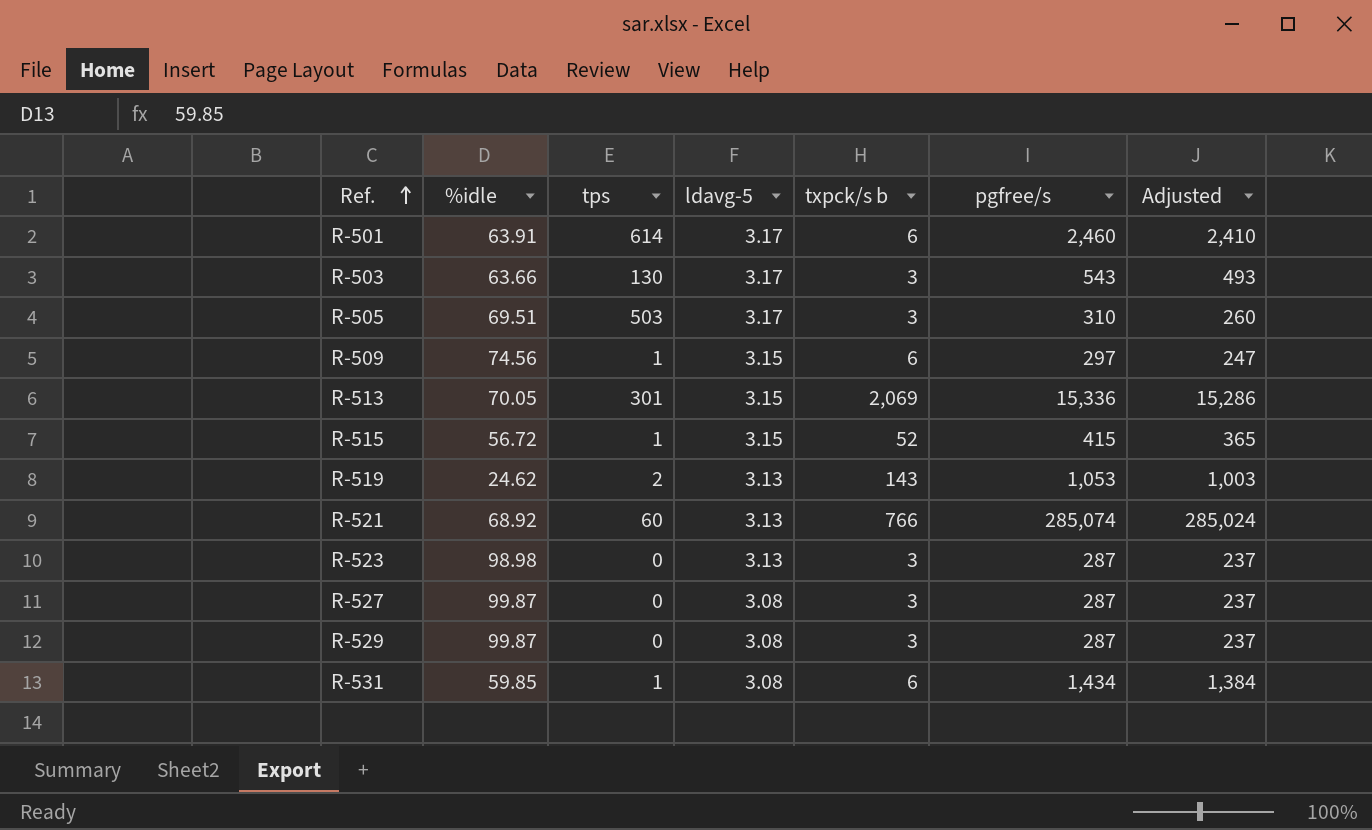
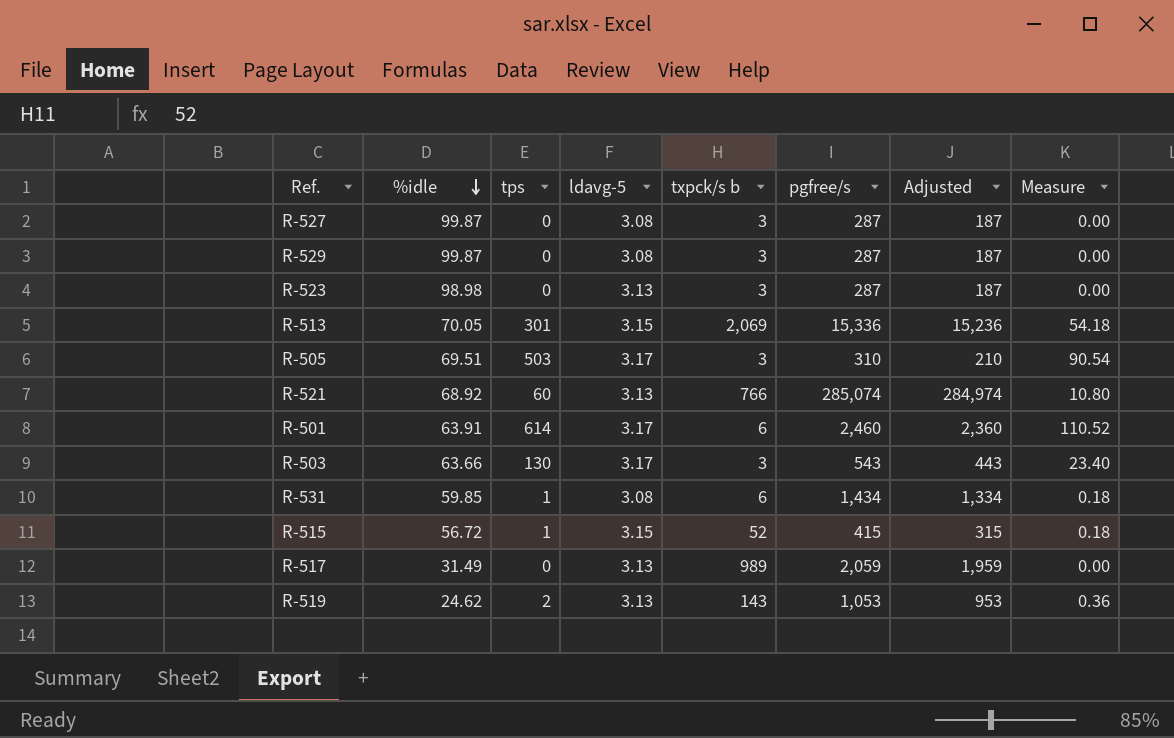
row order: Ref. ascending -> %idle descending
column Adjusted | formula: [pgfree/s] - 50 -> [pgfree/s] - 100
column Measure | formula: none -> [tps] * 0.18
row R-509: 74.56 | 1 | 3.15 | 6 | 297 | 247 -> none
row R-517: none -> 31.49 | 0 | 3.13 | 989 | 2,059 | 1,959 | 0.00

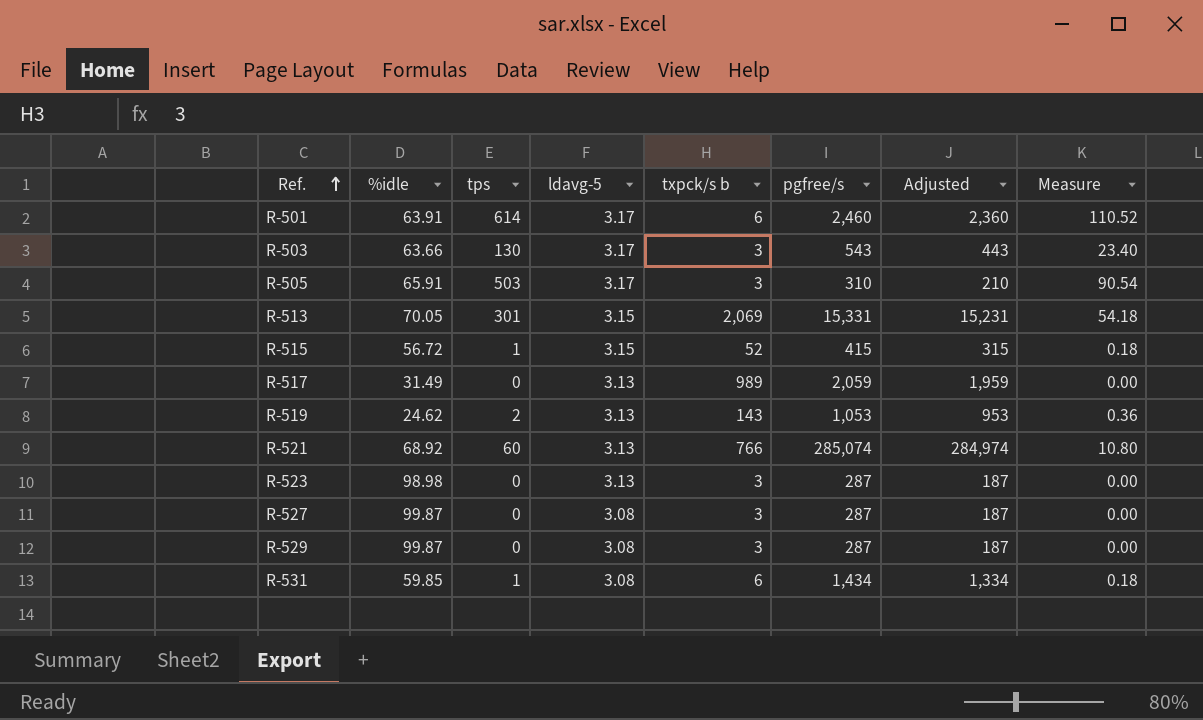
row order: %idle descending -> Ref. ascending
R-505 | %idle: 69.51 -> 65.91
R-513 | pgfree/s: 15,336 -> 15,331
R-513 | Adjusted: 15,236 -> 15,231

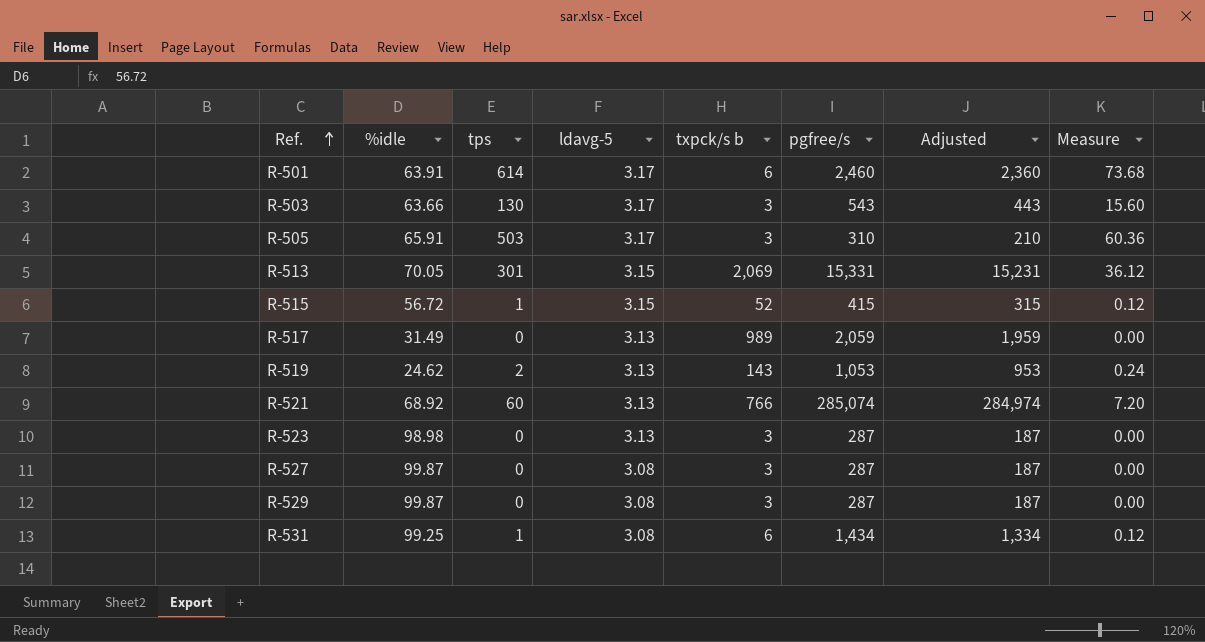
column Measure | formula: [tps] * 0.18 -> [tps] * 0.12
R-531 | %idle: 59.85 -> 99.25

